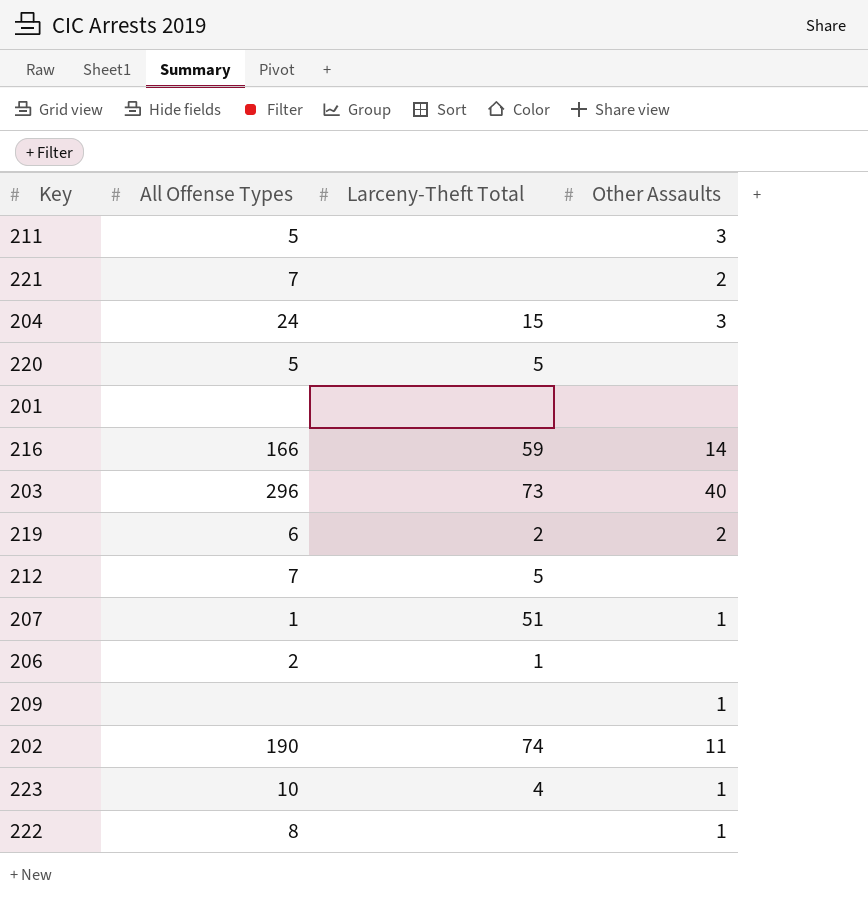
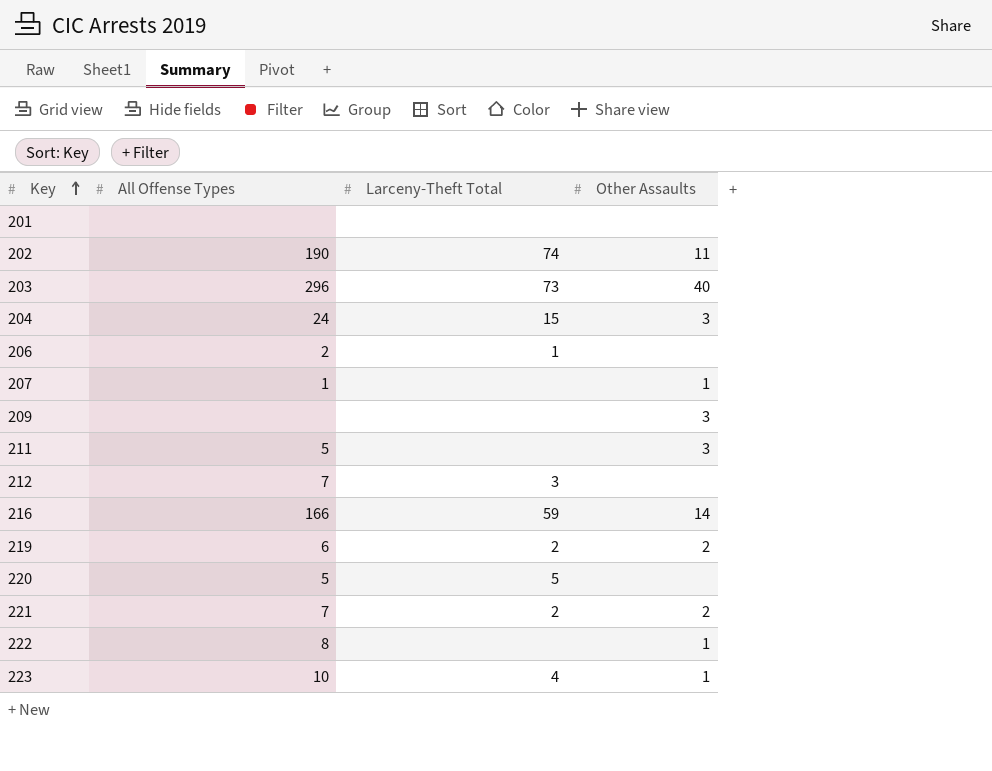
row order: none -> Key ascending
207 | Larceny-Theft Total: 51 -> none
209 | Other Assaults: 1 -> 3
212 | Larceny-Theft Total: 5 -> 3
221 | Larceny-Theft Total: none -> 2

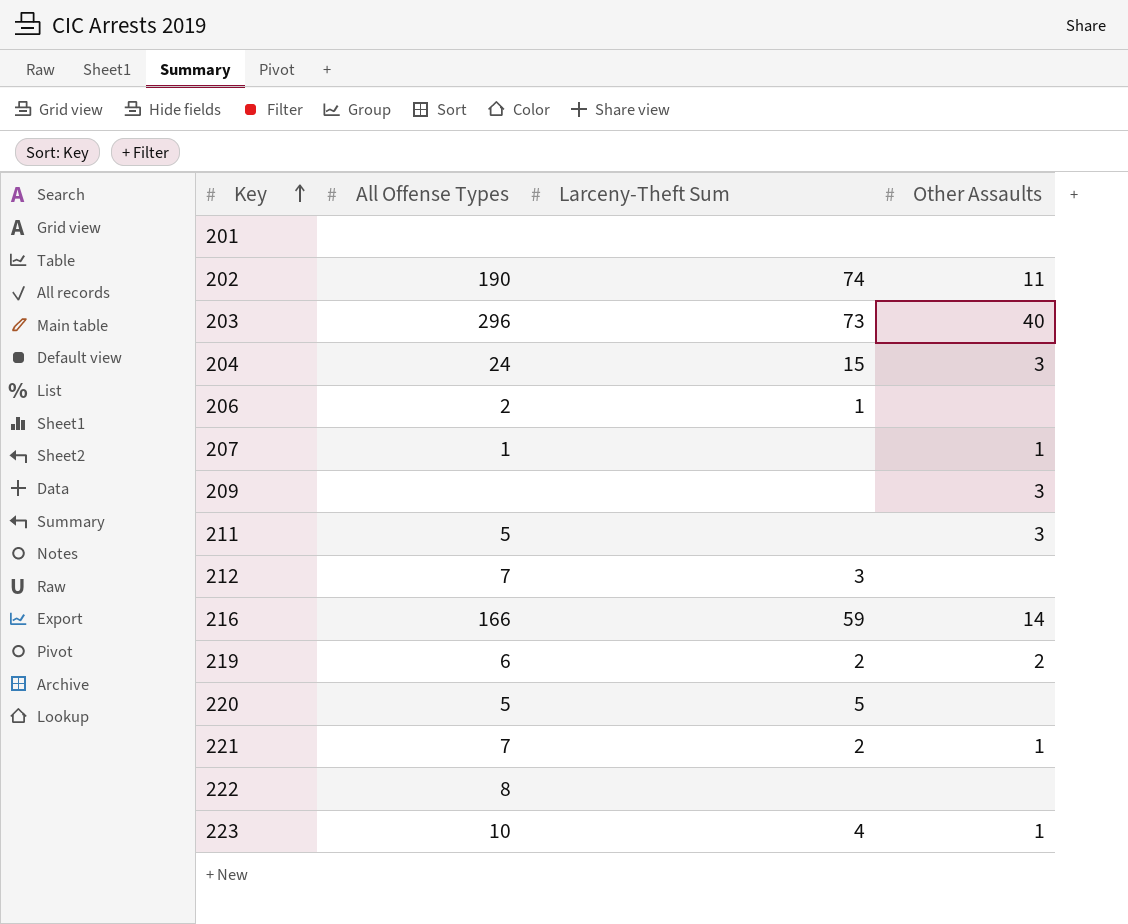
column name: Larceny-Theft Total -> Larceny-Theft Sum
221 | Other Assaults: 2 -> 1
222 | Other Assaults: 1 -> none

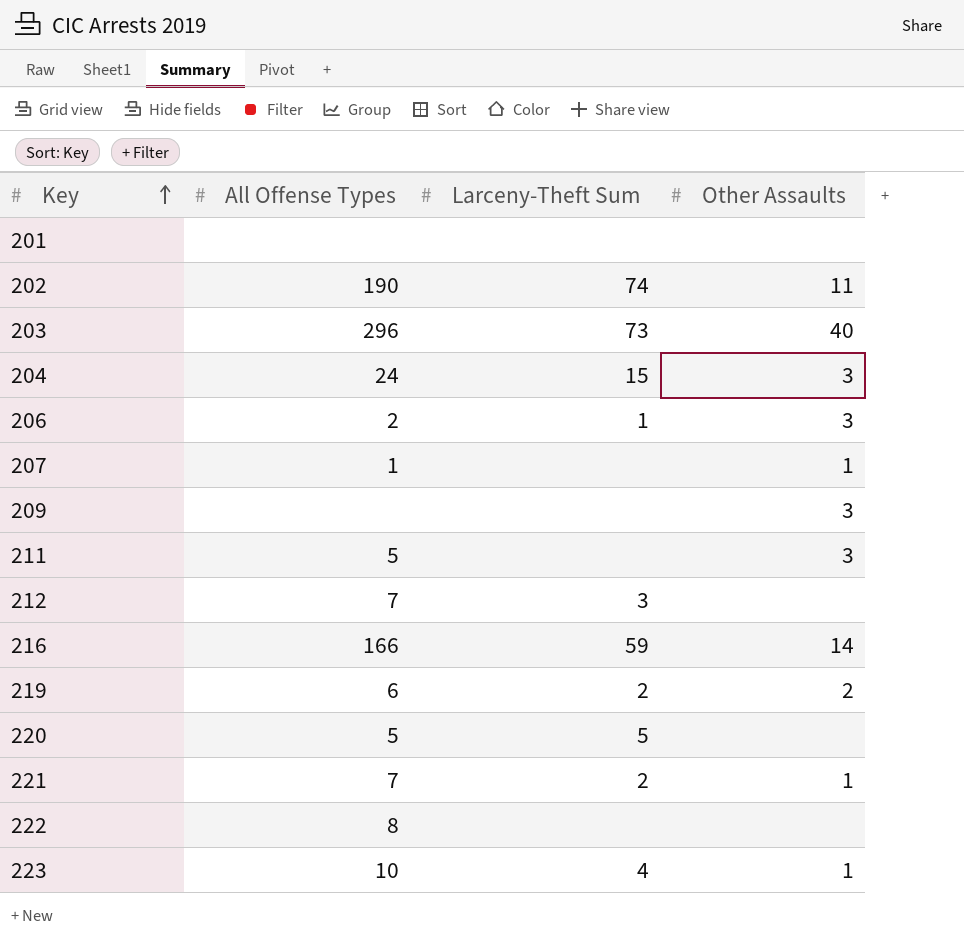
206 | Other Assaults: none -> 3

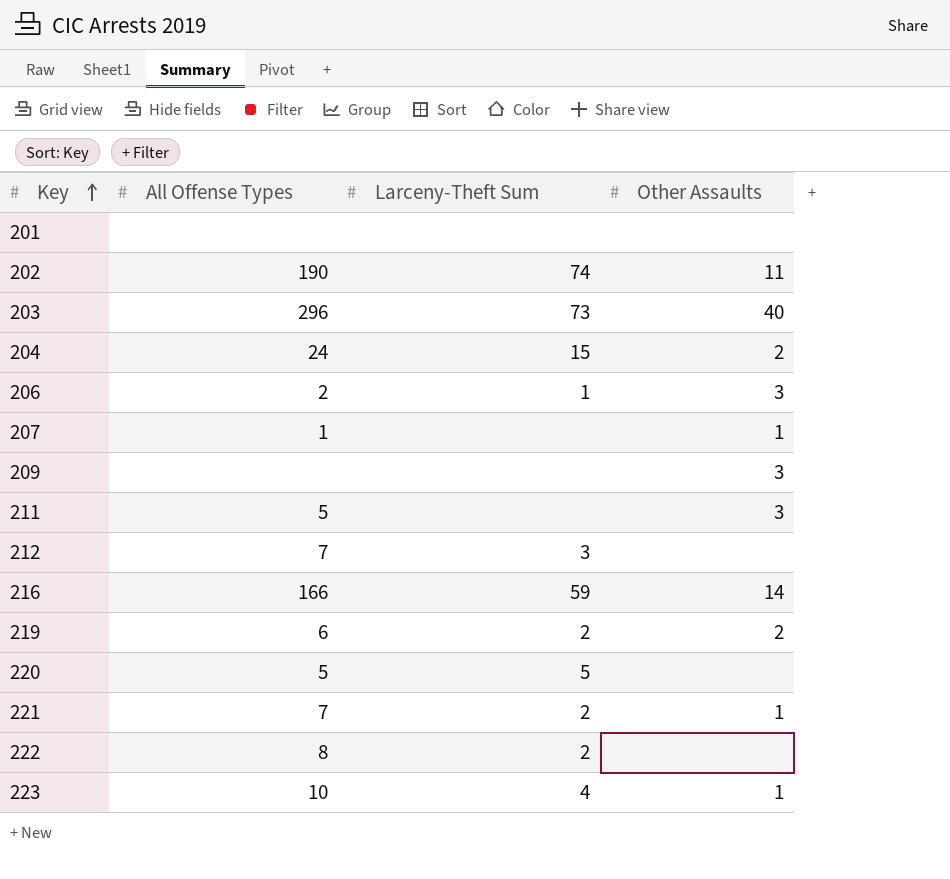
204 | Other Assaults: 3 -> 2
222 | Larceny-Theft Sum: none -> 2

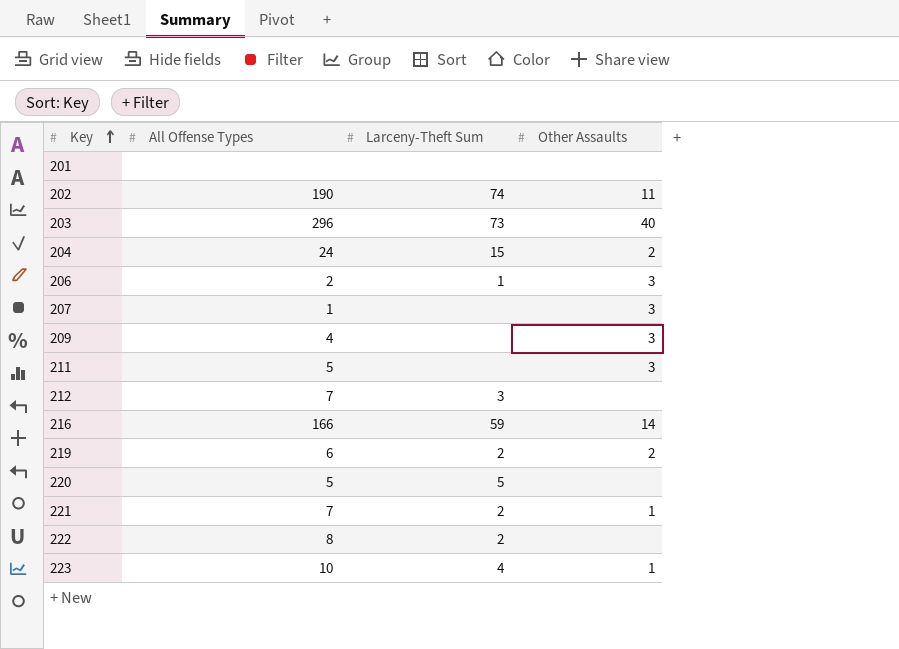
207 | Other Assaults: 1 -> 3
209 | All Offense Types: none -> 4

